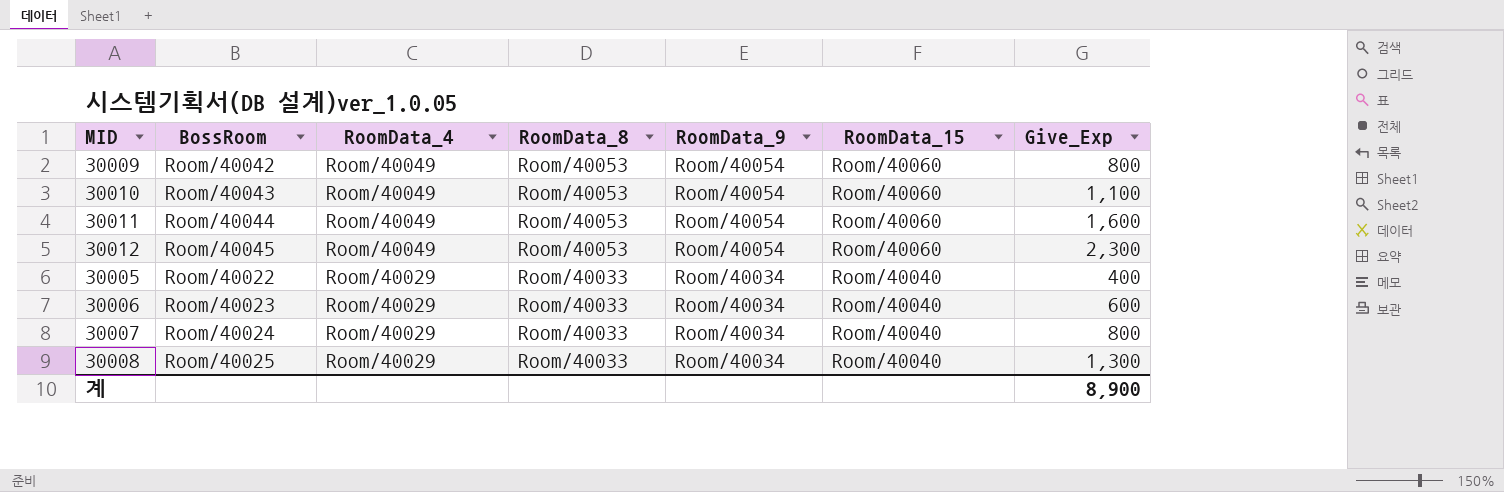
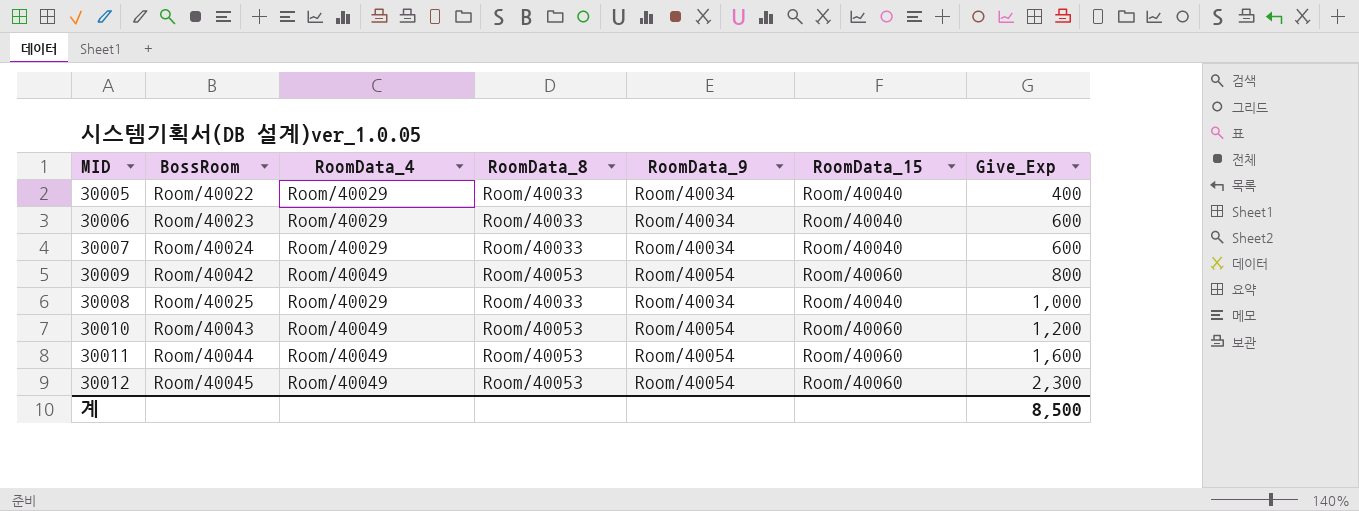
row order: RoomData_4 descending -> Give_Exp ascending
30007 | Give_Exp: 800 -> 600
30008 | Give_Exp: 1,300 -> 1,000
30010 | Give_Exp: 1,100 -> 1,200
계 | Give_Exp: 8,900 -> 8,500

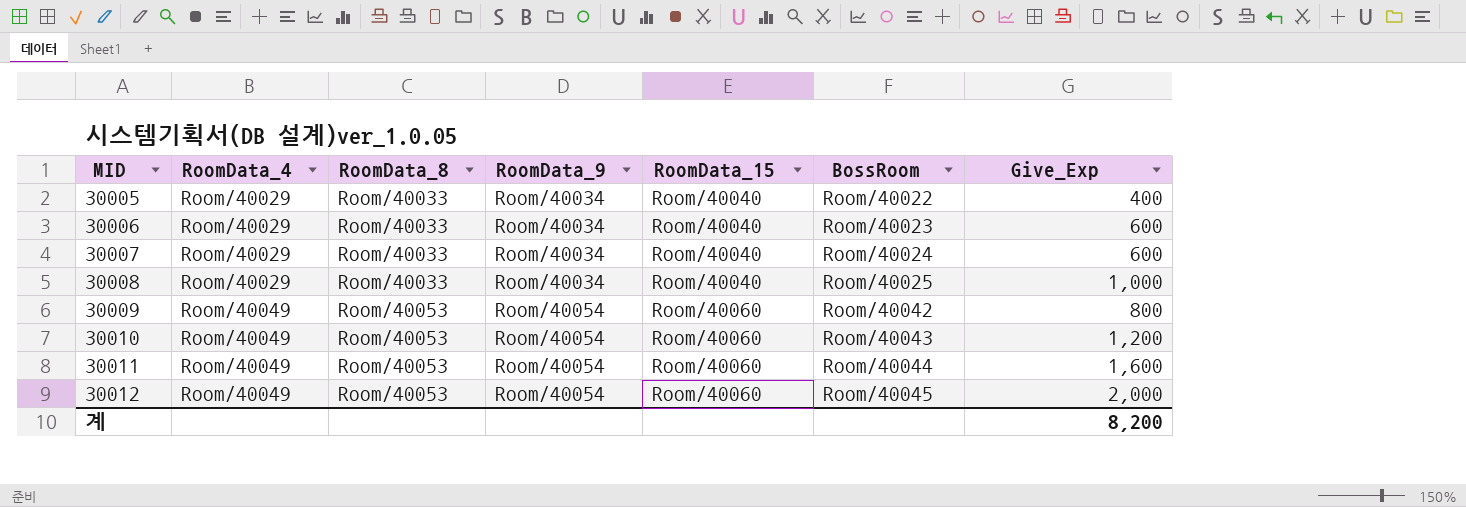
row order: Give_Exp ascending -> MID ascending
column BossRoom | position: 2 -> 6
30012 | Give_Exp: 2,300 -> 2,000
계 | Give_Exp: 8,500 -> 8,200

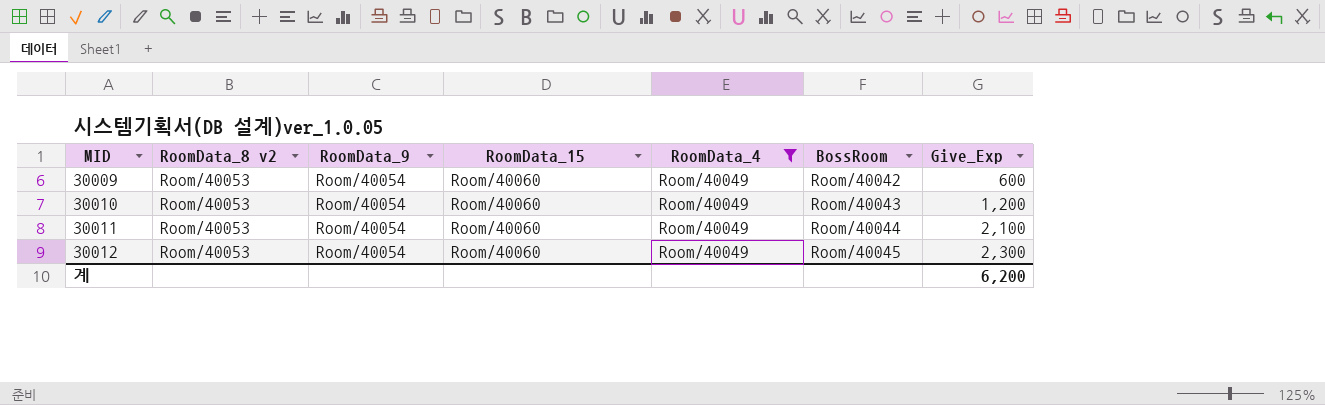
filter: none -> RoomData_4 = Room/40049
column name: RoomData_8 -> RoomData_8 v2
column RoomData_4 | position: 2 -> 5
30009 | Give_Exp: 800 -> 600
30011 | Give_Exp: 1,600 -> 2,100
30012 | Give_Exp: 2,000 -> 2,300
계 | Give_Exp: 8,200 -> 6,200

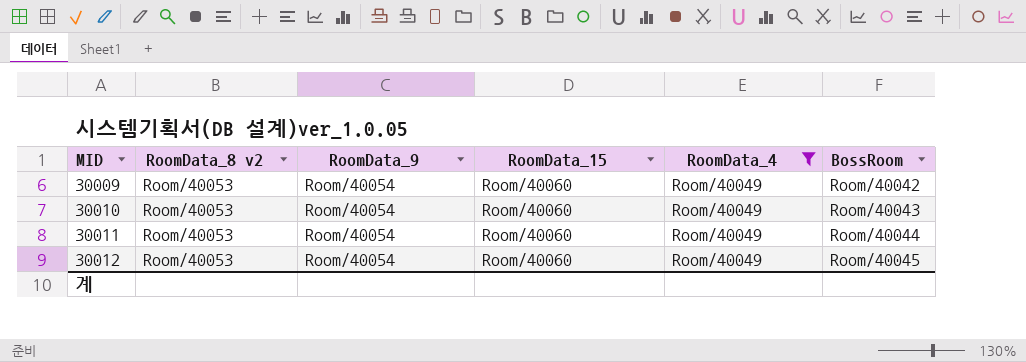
column Give_Exp | position: 7 -> none

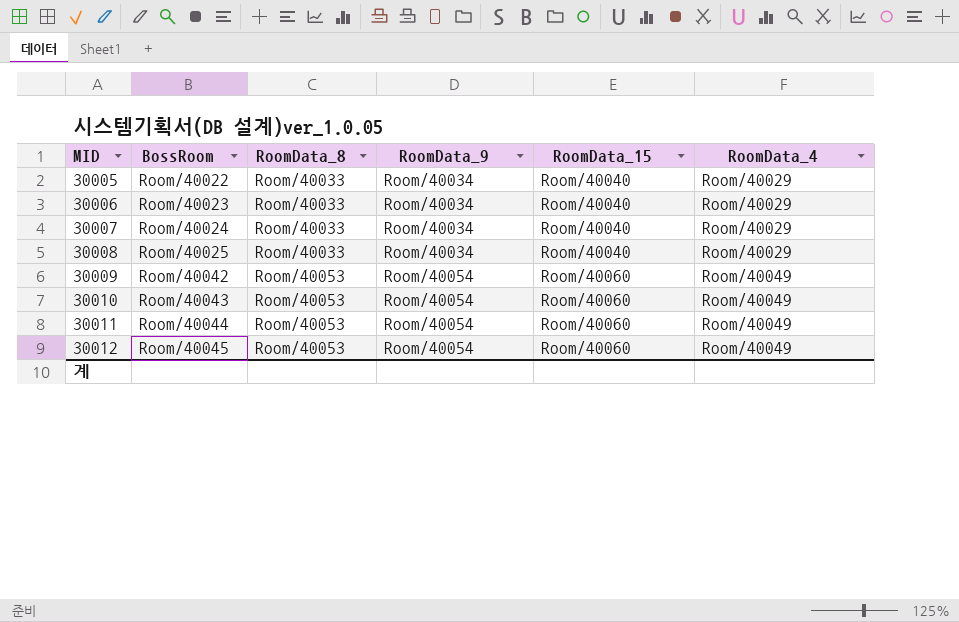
filter: RoomData_4 = Room/40049 -> none
column BossRoom | position: 6 -> 2
column name: RoomData_8 v2 -> RoomData_8

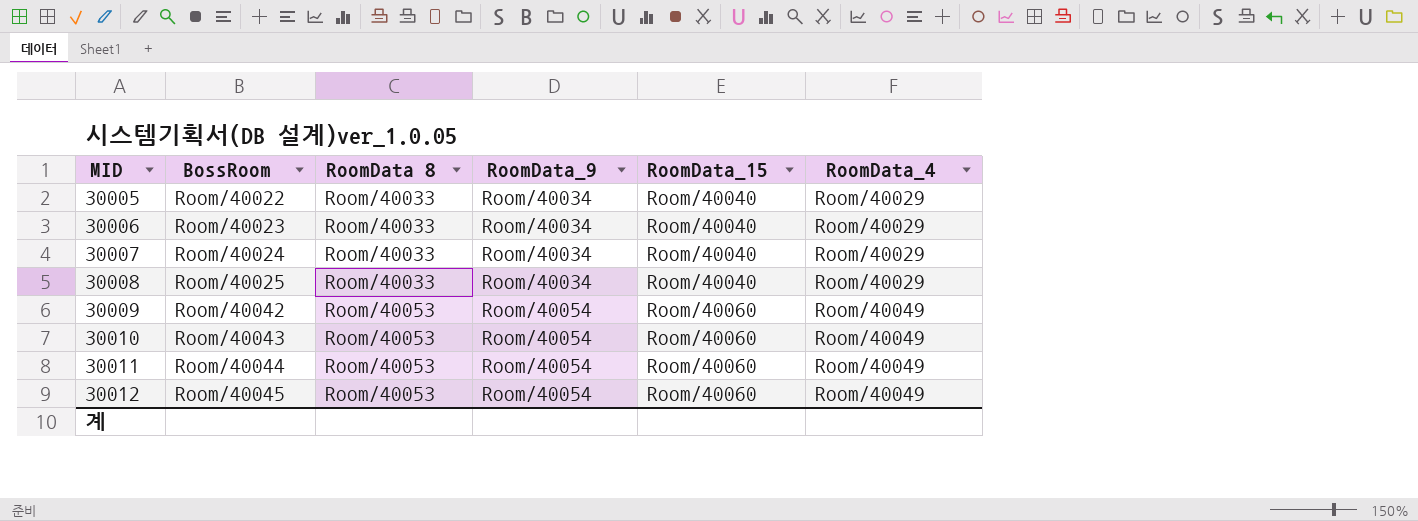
column name: RoomData_8 -> RoomData 8

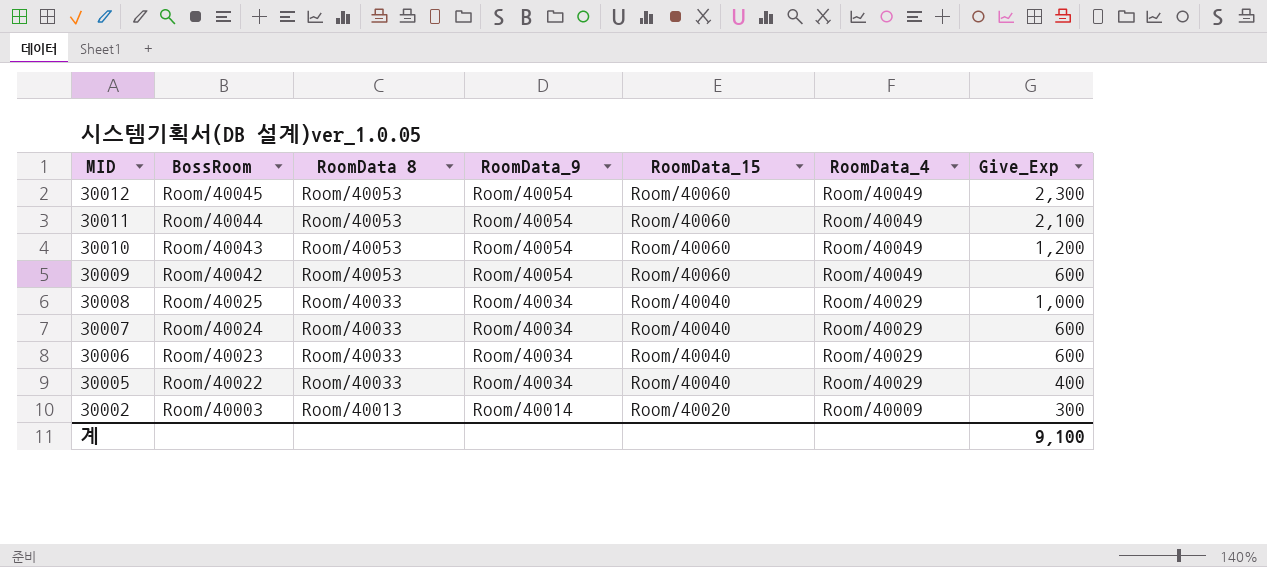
row order: MID ascending -> MID descending
column Give_Exp | position: none -> 7
row 30002: none -> Room/40003 | Room/40013 | Room/40014 | Room/40020 | Room/40009 | 300

